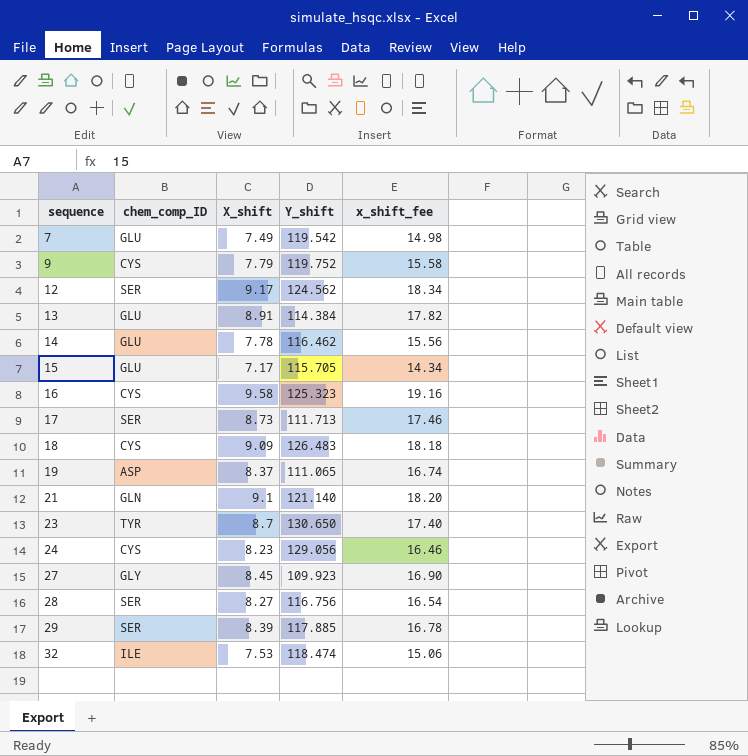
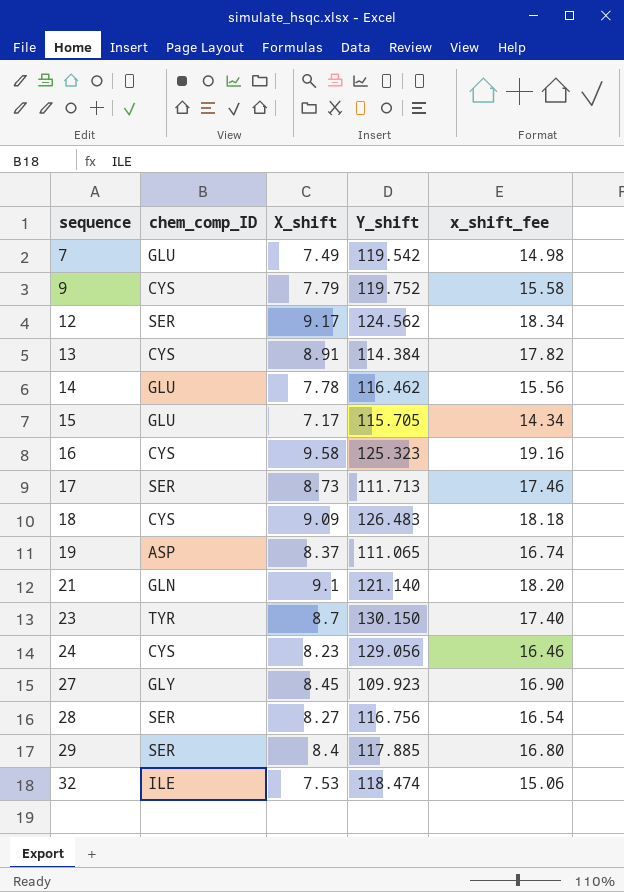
13 | chem_comp_ID: GLU -> CYS
23 | Y_shift: 130.650 -> 130.150
29 | X_shift: 8.39 -> 8.4
29 | x_shift_fee: 16.78 -> 16.80

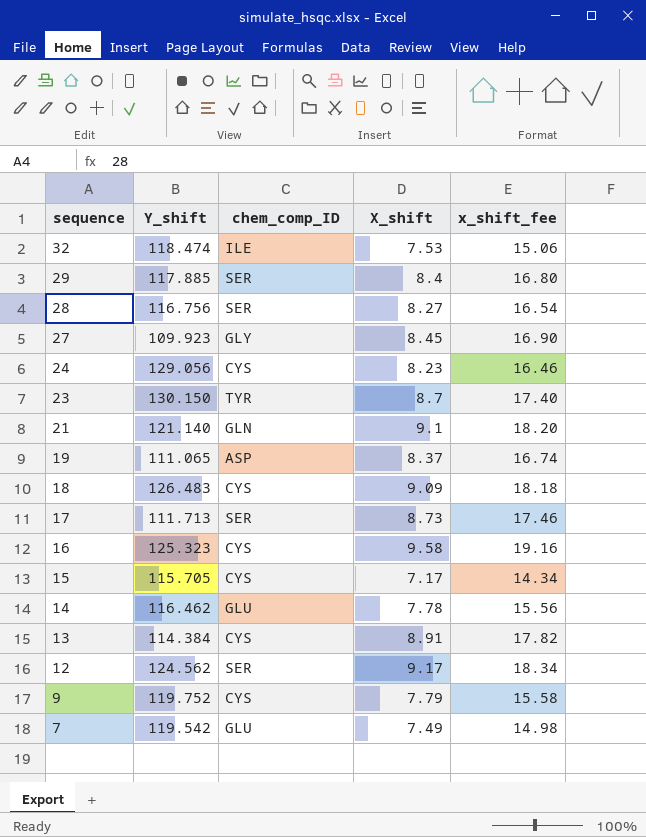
row order: sequence ascending -> sequence descending
column Y_shift | position: 4 -> 2
15 | chem_comp_ID: GLU -> CYS

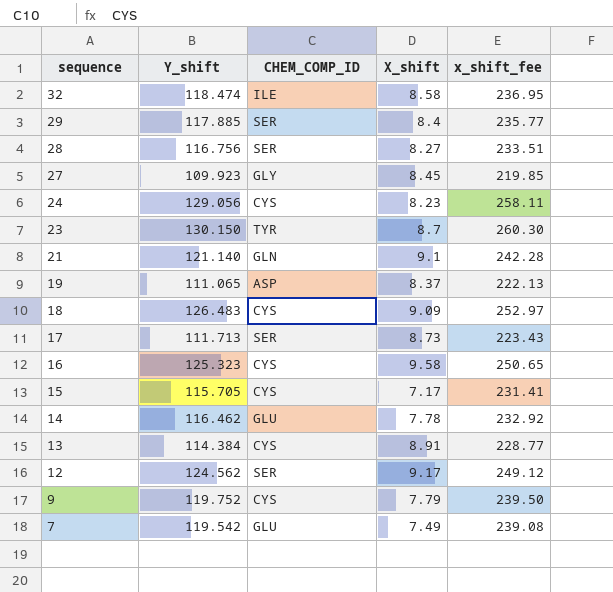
column name: chem_comp_ID -> CHEM_COMP_ID
column x_shift_fee | formula: [X_shift] * 2 -> [Y_shift] * 2
32 | X_shift: 7.53 -> 8.58

